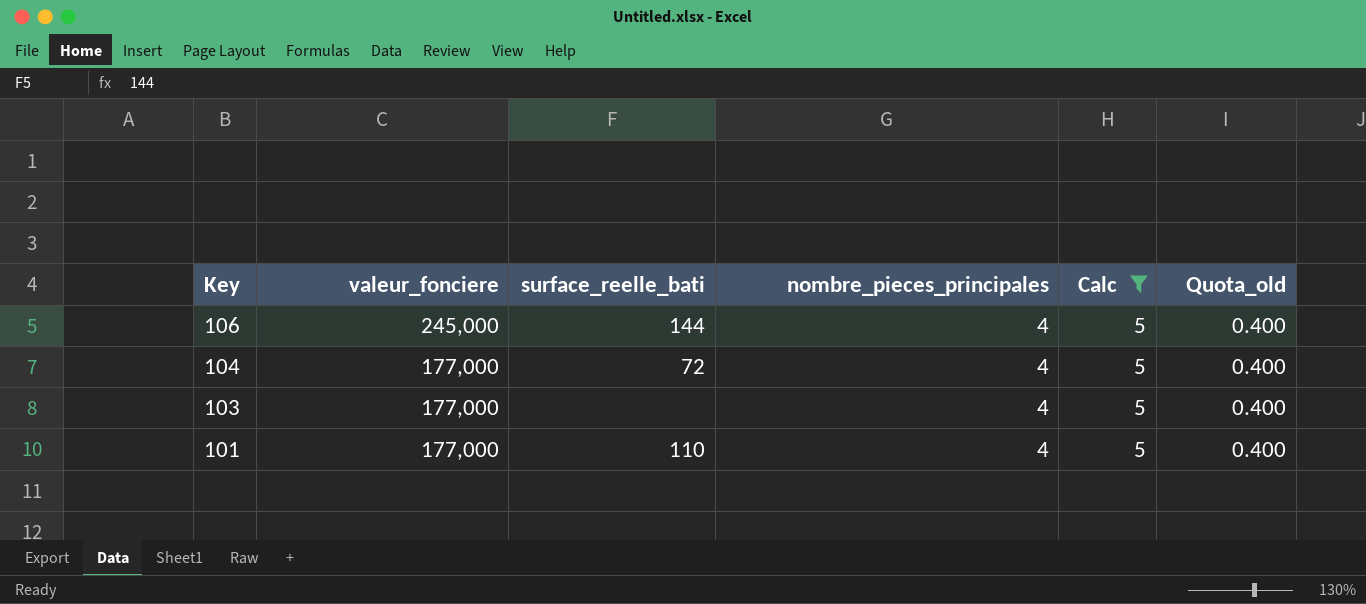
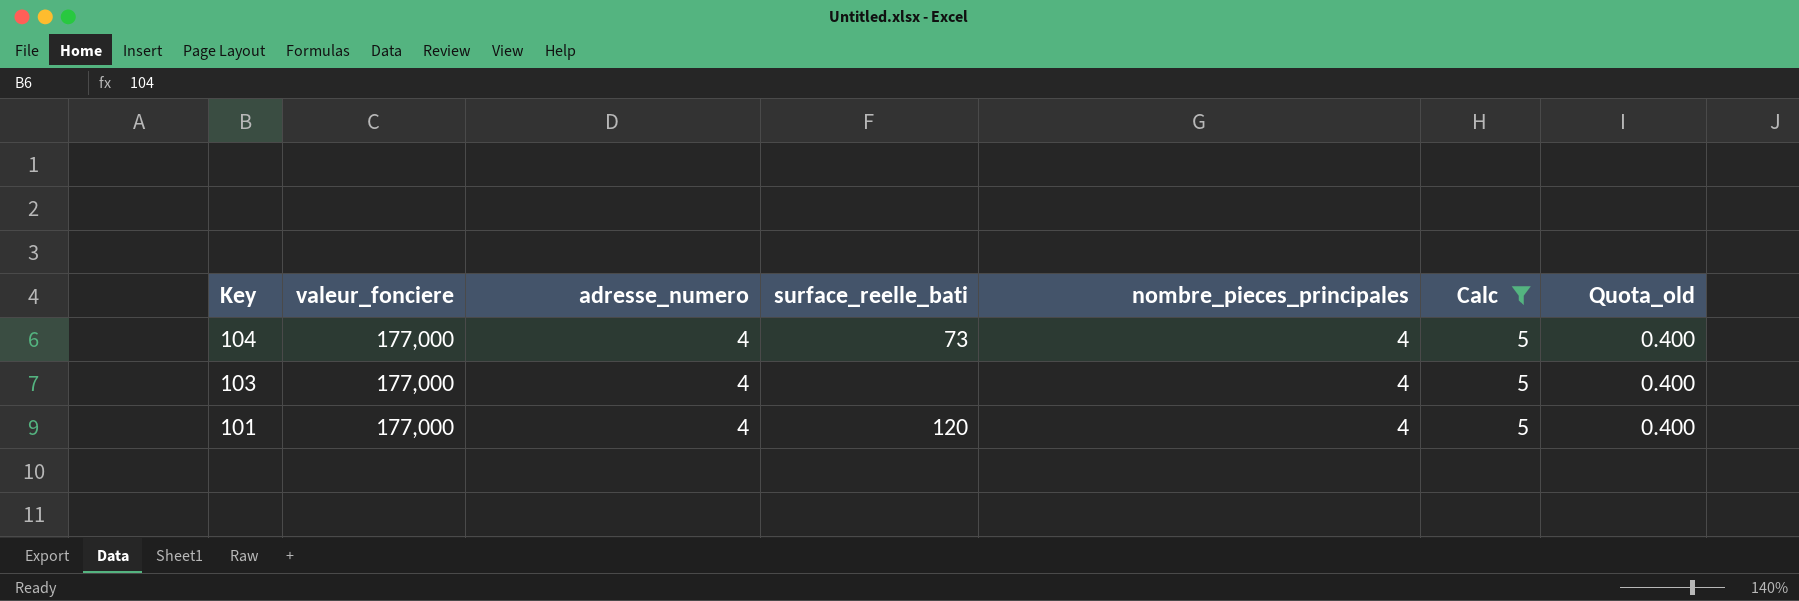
column adresse_numero | position: none -> 3
row 106: 245,000 | 144 | 4 | 5 | 0.400 -> none
104 | surface_reelle_bati: 72 -> 73
101 | surface_reelle_bati: 110 -> 120

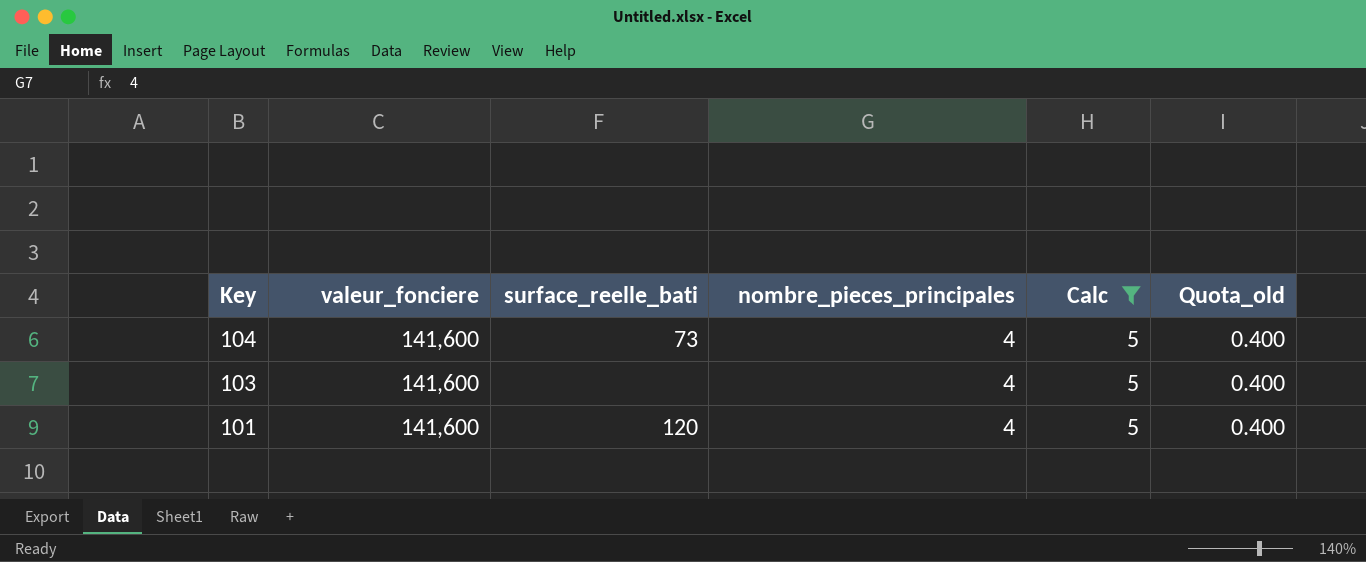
column adresse_numero | position: 3 -> none
104 | valeur_fonciere: 177,000 -> 141,600
103 | valeur_fonciere: 177,000 -> 141,600
101 | valeur_fonciere: 177,000 -> 141,600

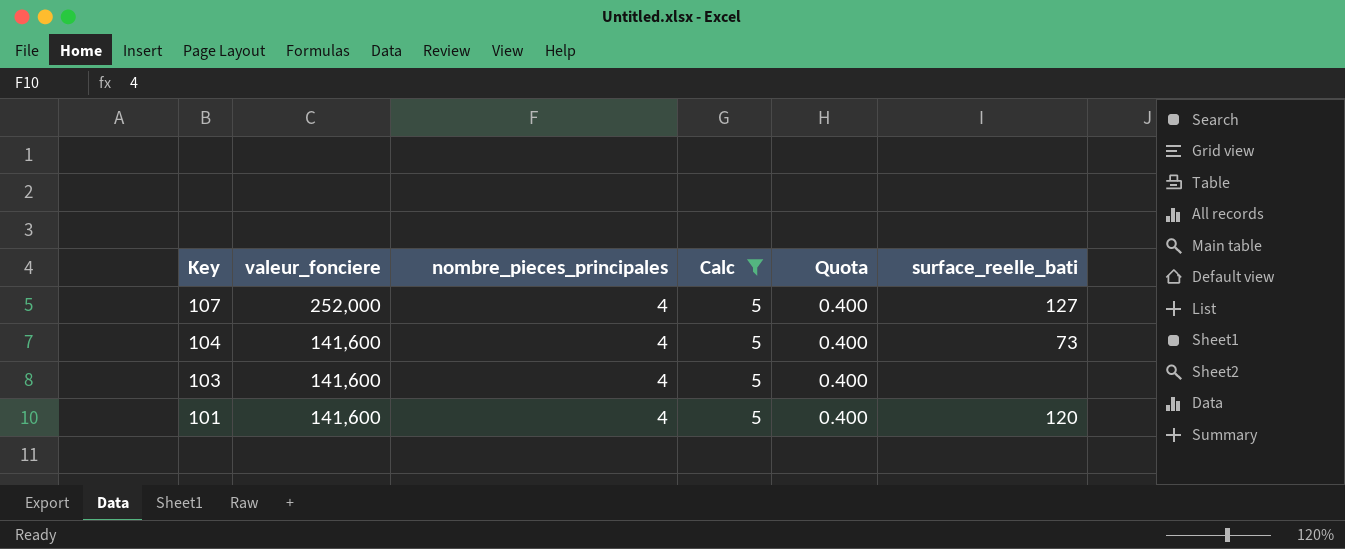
column name: Quota_old -> Quota
column surface_reelle_bati | position: 3 -> 6
row 107: none -> 252,000 | 4 | 5 | 0.400 | 127

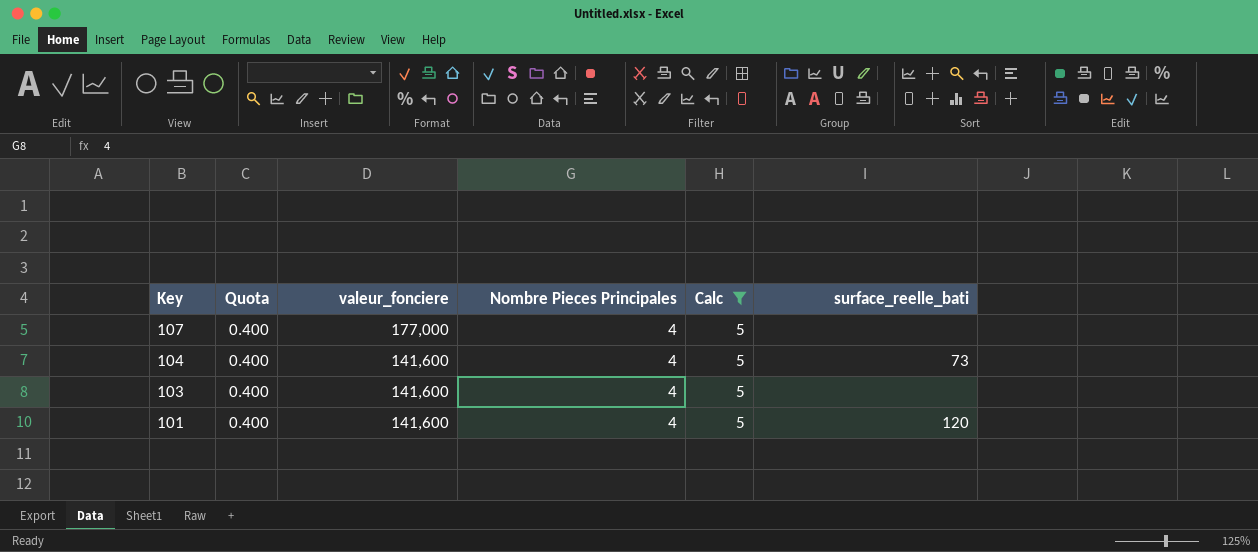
column Quota | position: 5 -> 2
column name: nombre_pieces_principales -> Nombre Pieces Principales
107 | valeur_fonciere: 252,000 -> 177,000
107 | surface_reelle_bati: 127 -> none

